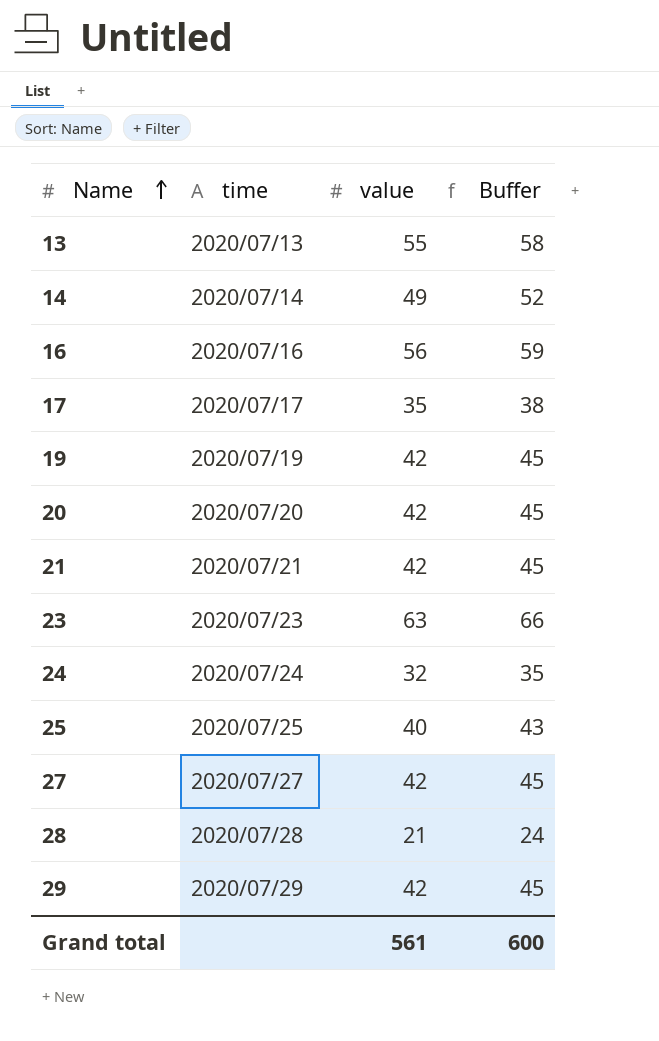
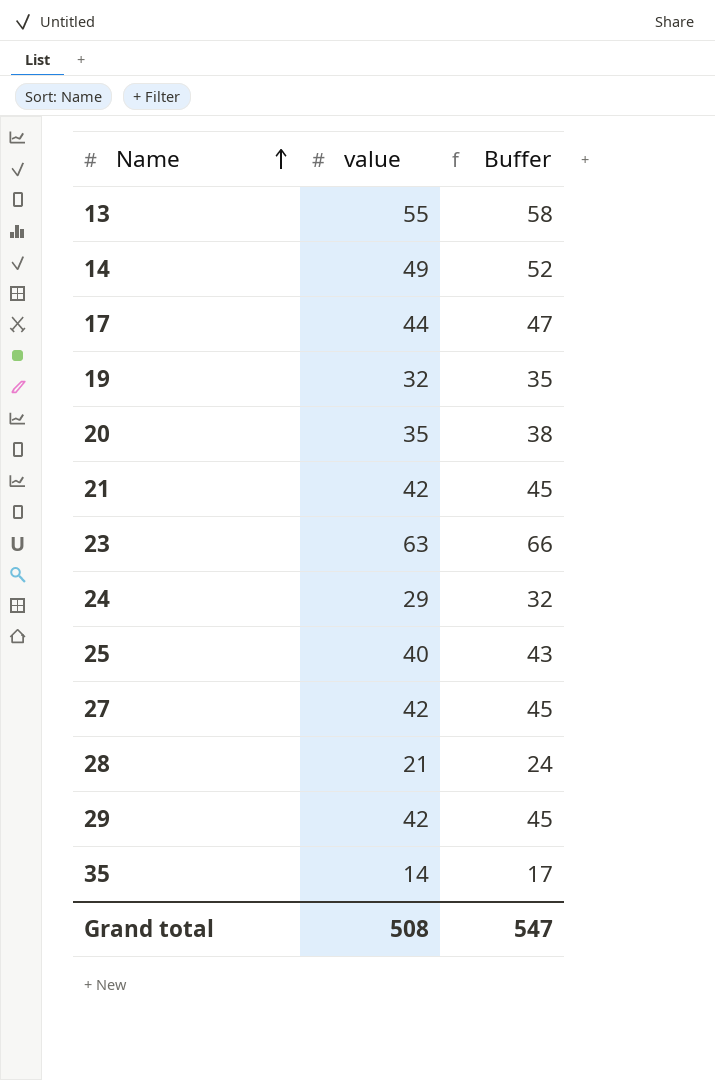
column time | position: 2 -> none
row 16: 2020/07/16 | 56 | 59 -> none
17 | value: 35 -> 44
17 | Buffer: 38 -> 47
19 | value: 42 -> 32
19 | Buffer: 45 -> 35
20 | value: 42 -> 35
20 | Buffer: 45 -> 38
24 | value: 32 -> 29
24 | Buffer: 35 -> 32
row 35: none -> 14 | 17
Grand total | value: 561 -> 508
Grand total | Buffer: 600 -> 547

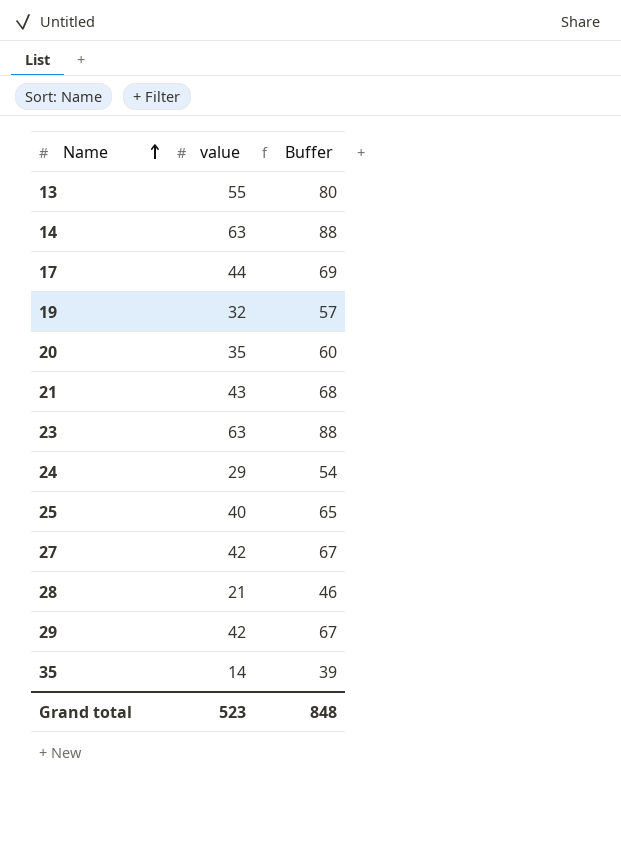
column Buffer | formula: [value] + 3 -> [value] + 25
14 | value: 49 -> 63
21 | value: 42 -> 43
Grand total | value: 508 -> 523
Grand total | Buffer: 547 -> 848

